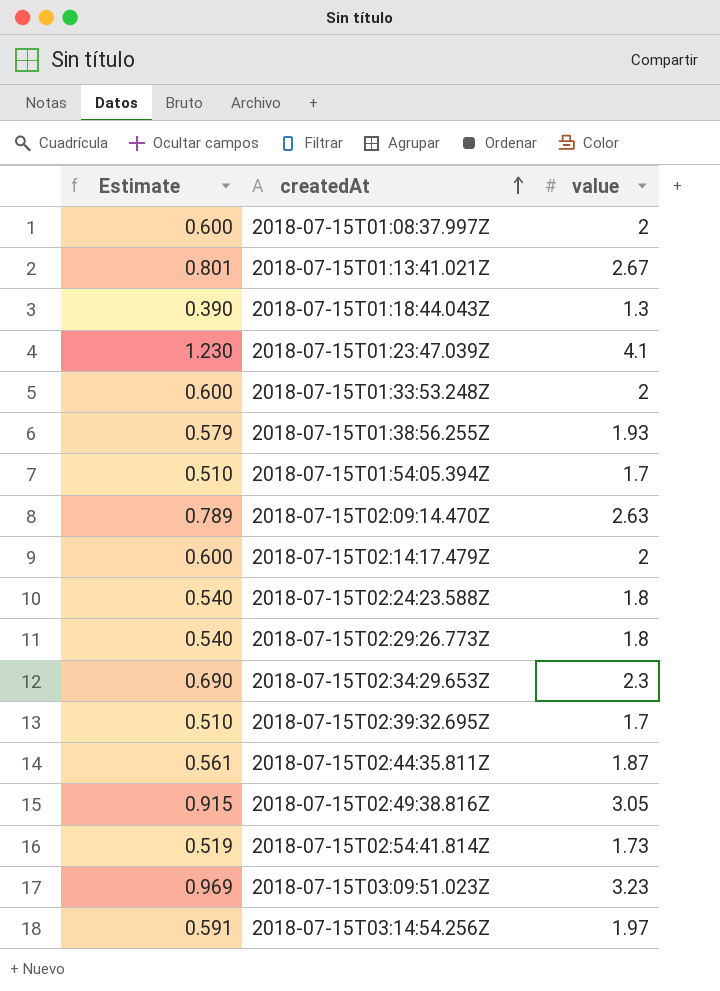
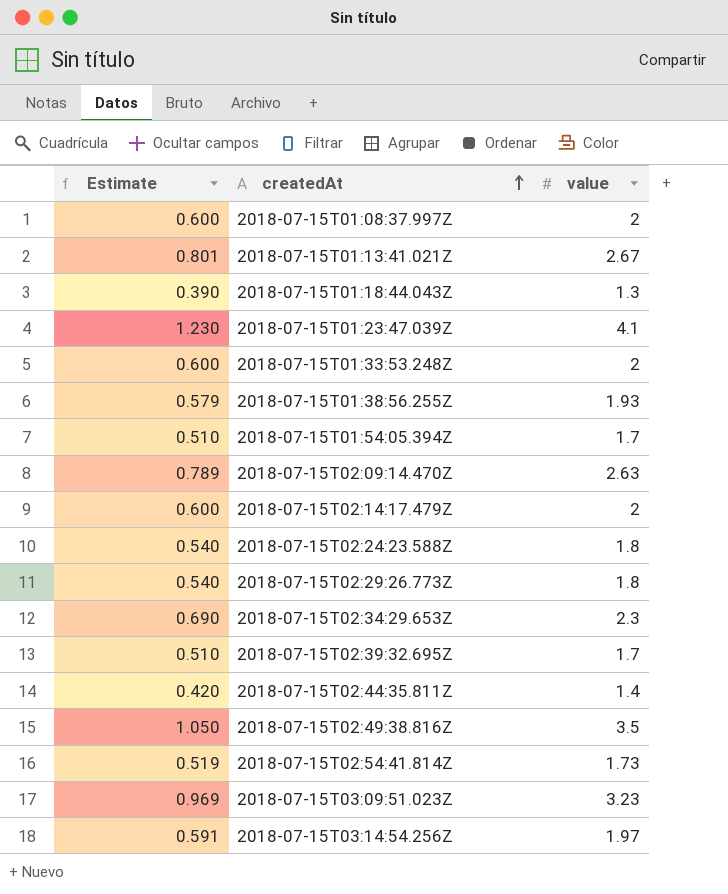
2018-07-15T02:44:35.811Z | Estimate: 0.561 -> 0.420
2018-07-15T02:44:35.811Z | value: 1.87 -> 1.4
2018-07-15T02:49:38.816Z | Estimate: 0.915 -> 1.050
2018-07-15T02:49:38.816Z | value: 3.05 -> 3.5

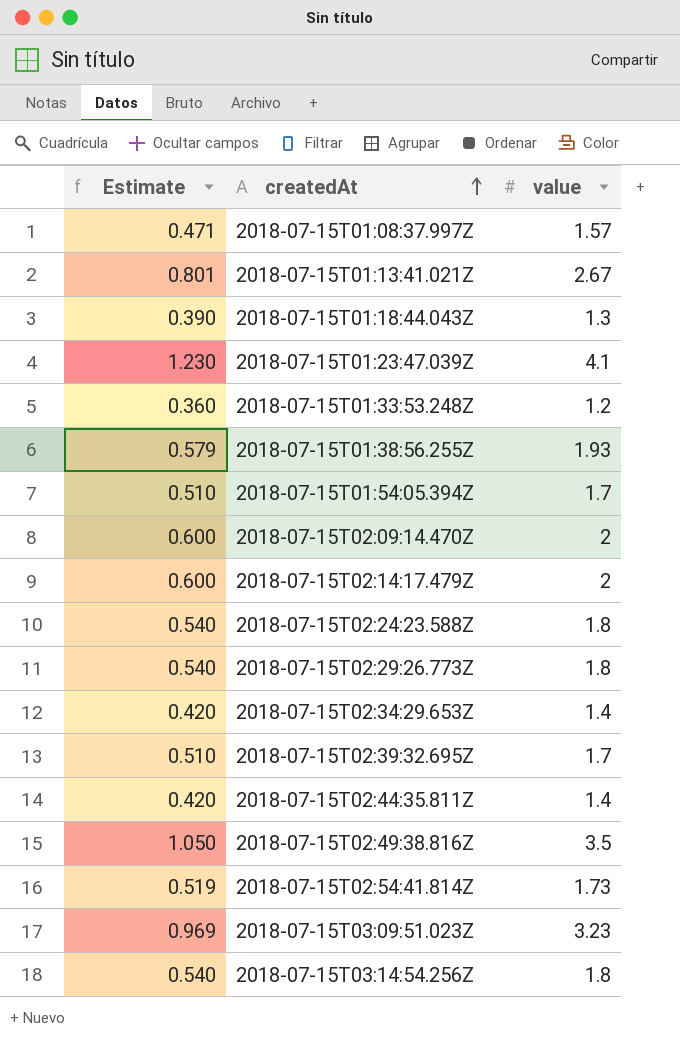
2018-07-15T01:08:37.997Z | Estimate: 0.600 -> 0.471
2018-07-15T01:08:37.997Z | value: 2 -> 1.57
2018-07-15T01:33:53.248Z | Estimate: 0.600 -> 0.360
2018-07-15T01:33:53.248Z | value: 2 -> 1.2
2018-07-15T02:09:14.470Z | Estimate: 0.789 -> 0.600
2018-07-15T02:09:14.470Z | value: 2.63 -> 2
2018-07-15T02:34:29.653Z | Estimate: 0.690 -> 0.420
2018-07-15T02:34:29.653Z | value: 2.3 -> 1.4
2018-07-15T03:14:54.256Z | Estimate: 0.591 -> 0.540
2018-07-15T03:14:54.256Z | value: 1.97 -> 1.8

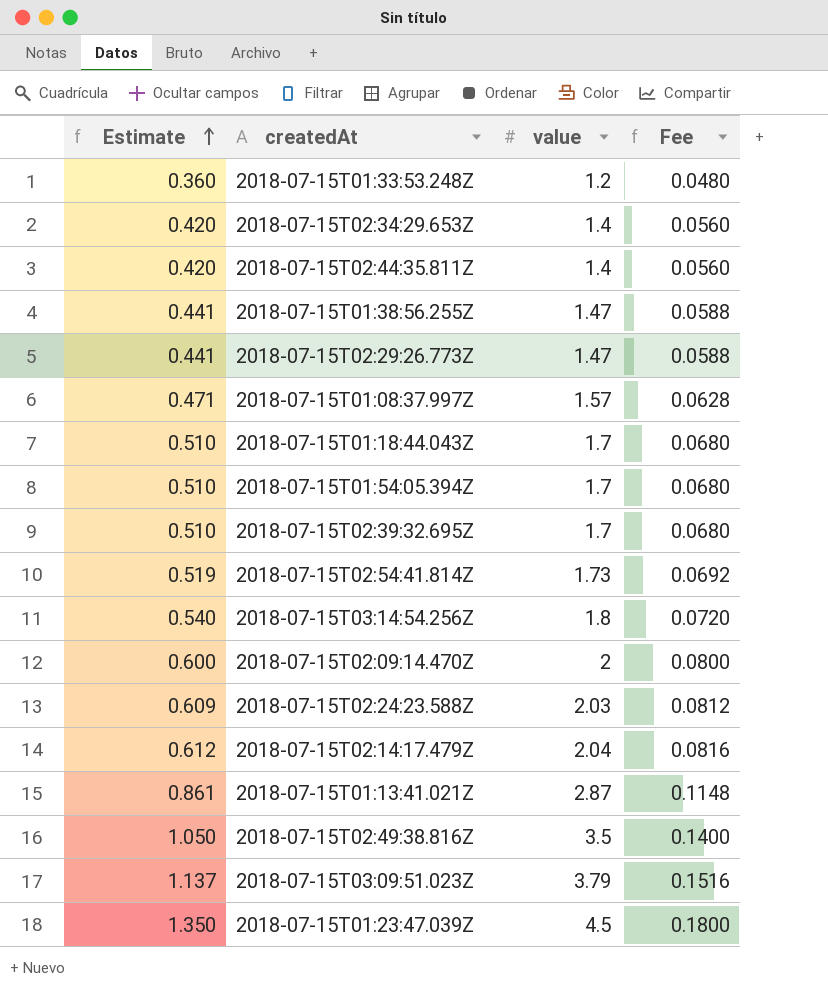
row order: createdAt ascending -> Estimate ascending
column Fee | formula: none -> [value] * 0.04
2018-07-15T01:38:56.255Z | Estimate: 0.579 -> 0.441
2018-07-15T01:38:56.255Z | value: 1.93 -> 1.47
2018-07-15T02:29:26.773Z | Estimate: 0.540 -> 0.441
2018-07-15T02:29:26.773Z | value: 1.8 -> 1.47
2018-07-15T01:18:44.043Z | Estimate: 0.390 -> 0.510
2018-07-15T01:18:44.043Z | value: 1.3 -> 1.7
2018-07-15T02:24:23.588Z | Estimate: 0.540 -> 0.609
2018-07-15T02:24:23.588Z | value: 1.8 -> 2.03
2018-07-15T02:14:17.479Z | Estimate: 0.600 -> 0.612
2018-07-15T02:14:17.479Z | value: 2 -> 2.04
2018-07-15T01:13:41.021Z | Estimate: 0.801 -> 0.861
2018-07-15T01:13:41.021Z | value: 2.67 -> 2.87
2018-07-15T03:09:51.023Z | Estimate: 0.969 -> 1.137
2018-07-15T03:09:51.023Z | value: 3.23 -> 3.79
2018-07-15T01:23:47.039Z | Estimate: 1.230 -> 1.350
2018-07-15T01:23:47.039Z | value: 4.1 -> 4.5

